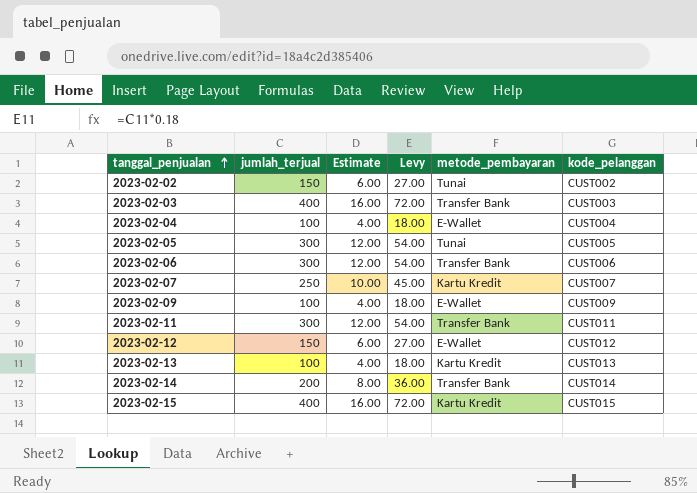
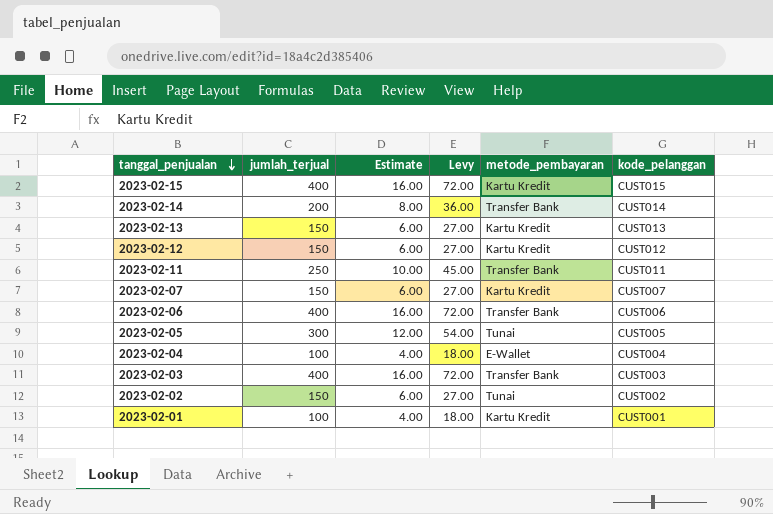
row order: tanggal_penjualan ascending -> tanggal_penjualan descending
row 2023-02-09: 100 | 4.00 | 18.00 | E-Wallet | CUST009 -> none
2023-02-13 | jumlah_terjual: 100 -> 150
2023-02-13 | Estimate: 4.00 -> 6.00
2023-02-13 | Levy: 18.00 -> 27.00
2023-02-12 | metode_pembayaran: E-Wallet -> Kartu Kredit
2023-02-11 | jumlah_terjual: 300 -> 250
2023-02-11 | Estimate: 12.00 -> 10.00
2023-02-11 | Levy: 54.00 -> 45.00
2023-02-07 | jumlah_terjual: 250 -> 150
2023-02-07 | Estimate: 10.00 -> 6.00
2023-02-07 | Levy: 45.00 -> 27.00
2023-02-06 | jumlah_terjual: 300 -> 400
2023-02-06 | Estimate: 12.00 -> 16.00
2023-02-06 | Levy: 54.00 -> 72.00
row 2023-02-01: none -> 100 | 4.00 | 18.00 | Kartu Kredit | CUST001

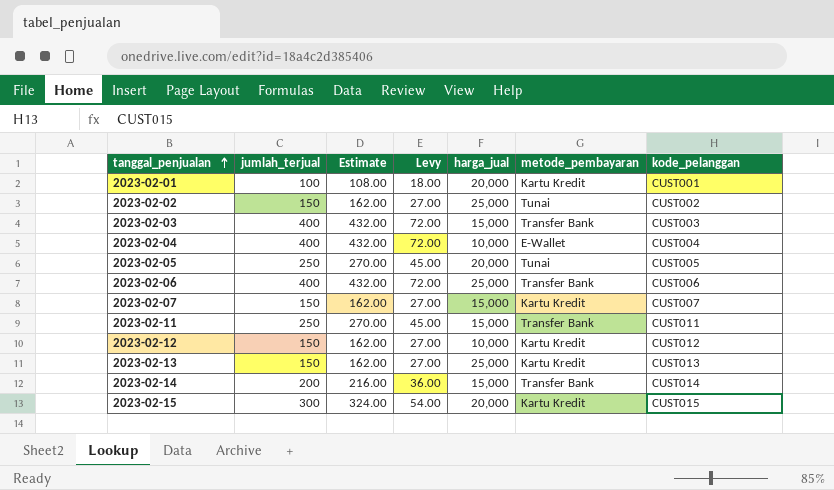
row order: tanggal_penjualan descending -> tanggal_penjualan ascending
column Estimate | formula: [jumlah_terjual] * 0.04 -> [jumlah_terjual] * 1.08
column harga_jual | position: none -> 5
2023-02-04 | jumlah_terjual: 100 -> 400
2023-02-04 | Levy: 18.00 -> 72.00
2023-02-05 | jumlah_terjual: 300 -> 250
2023-02-05 | Levy: 54.00 -> 45.00
2023-02-15 | jumlah_terjual: 400 -> 300
2023-02-15 | Levy: 72.00 -> 54.00

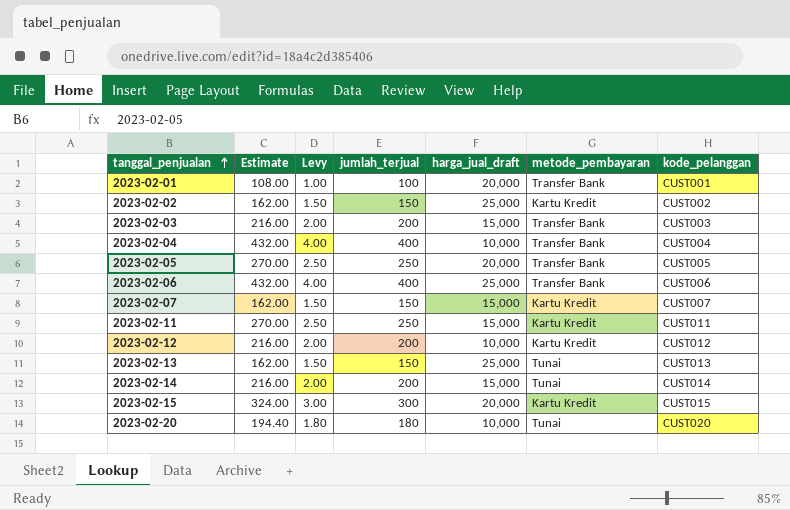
column Levy | formula: [jumlah_terjual] * 0.18 -> [jumlah_terjual] * 0.01
column jumlah_terjual | position: 2 -> 4
column name: harga_jual -> harga_jual_draft
2023-02-01 | metode_pembayaran: Kartu Kredit -> Transfer Bank
2023-02-02 | metode_pembayaran: Tunai -> Kartu Kredit
2023-02-03 | Estimate: 432.00 -> 216.00
2023-02-03 | jumlah_terjual: 400 -> 200
2023-02-04 | metode_pembayaran: E-Wallet -> Transfer Bank
2023-02-05 | metode_pembayaran: Tunai -> Transfer Bank
2023-02-11 | metode_pembayaran: Transfer Bank -> Kartu Kredit
2023-02-12 | Estimate: 162.00 -> 216.00
2023-02-12 | jumlah_terjual: 150 -> 200
2023-02-13 | metode_pembayaran: Kartu Kredit -> Tunai
2023-02-14 | metode_pembayaran: Transfer Bank -> Tunai
row 2023-02-20: none -> 194.40 | 1.80 | 180 | 10,000 | Tunai | CUST020

